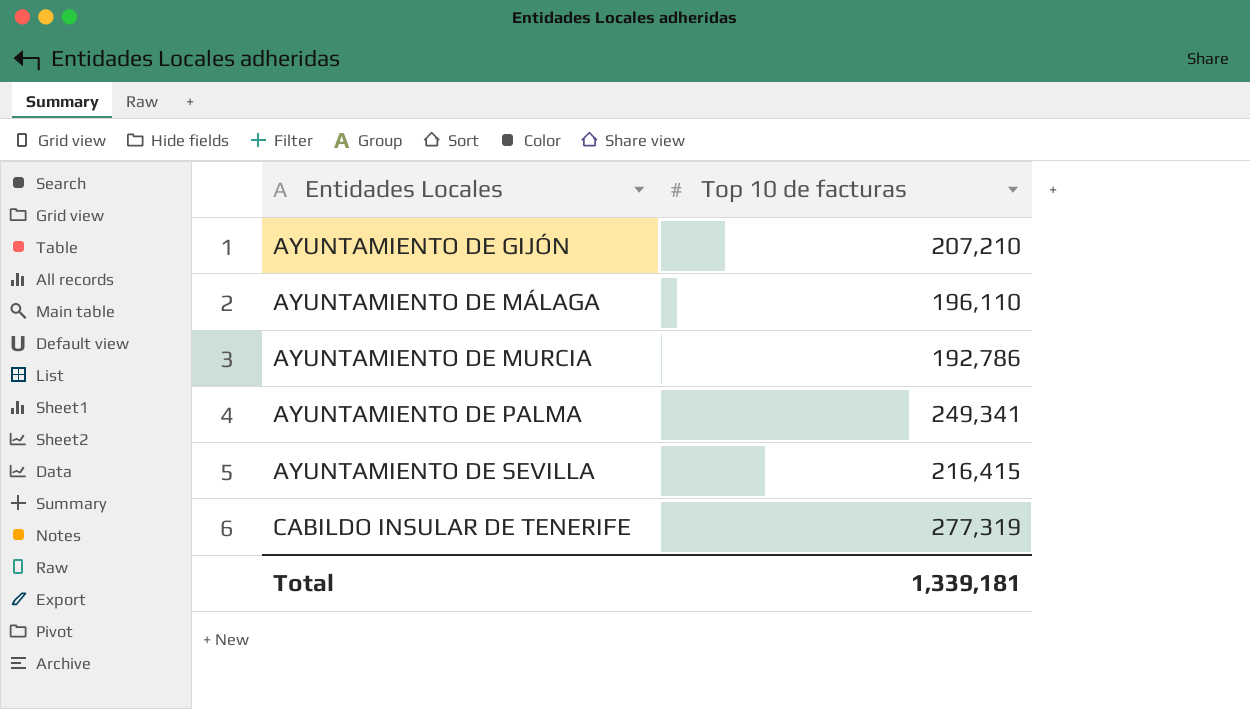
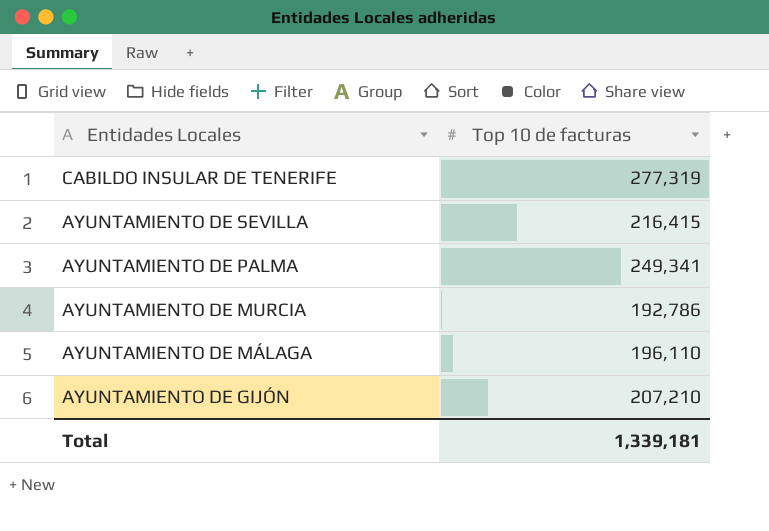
row order: Entidades Locales ascending -> Entidades Locales descending

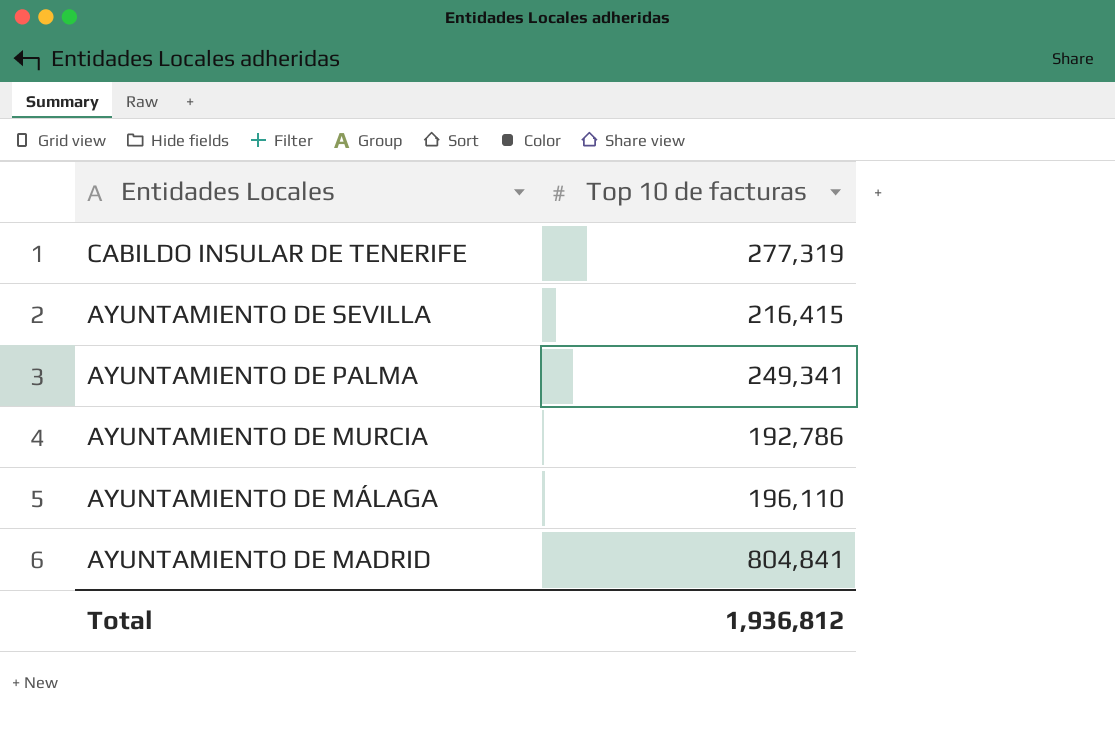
row AYUNTAMIENTO DE GIJÓN: 207,210 -> none
row AYUNTAMIENTO DE MADRID: none -> 804,841
Total | Top 10 de facturas: 1,339,181 -> 1,936,812

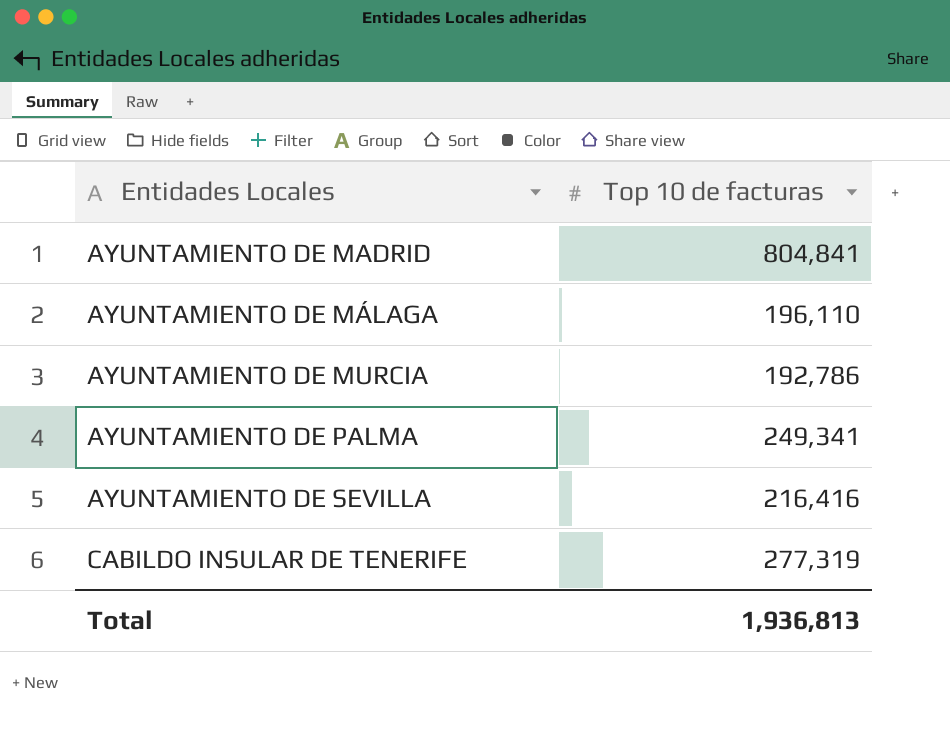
row order: Entidades Locales descending -> Entidades Locales ascending
AYUNTAMIENTO DE SEVILLA | Top 10 de facturas: 216,415 -> 216,416
Total | Top 10 de facturas: 1,936,812 -> 1,936,813

